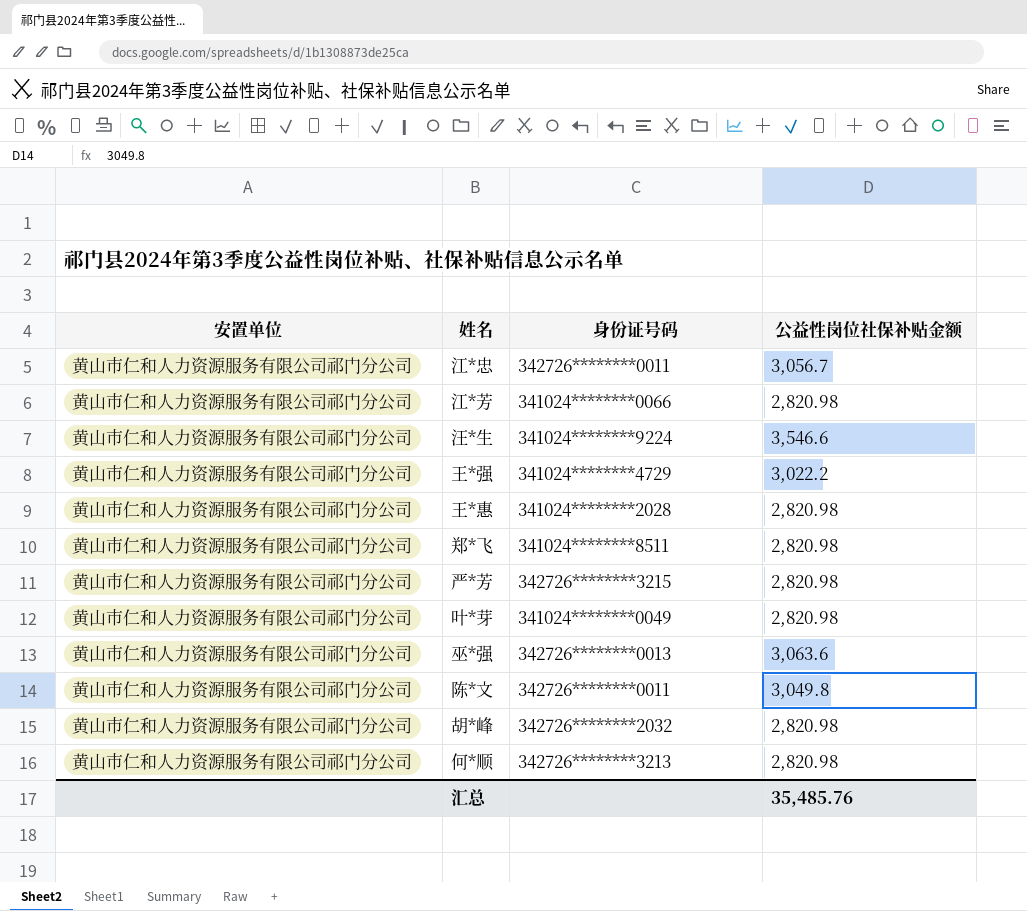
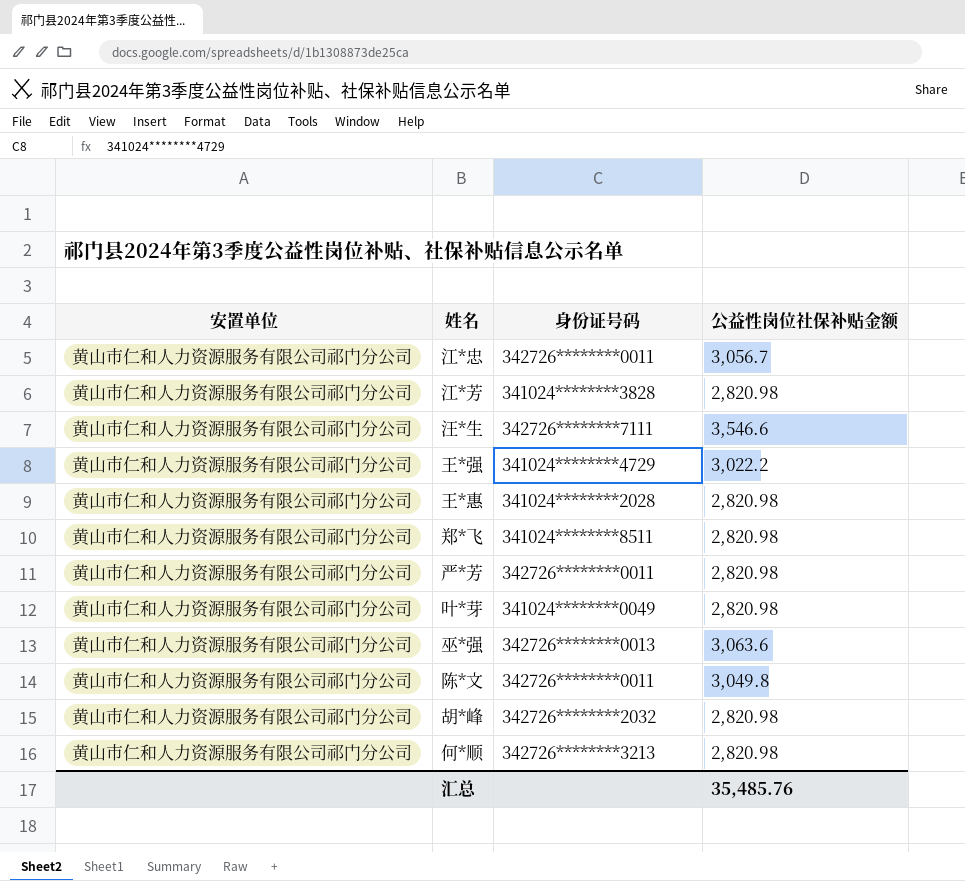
江*芳 | 身份证号码: 341024********0066 -> 341024********3828
汪*生 | 身份证号码: 341024********9224 -> 342726********7111
严*芳 | 身份证号码: 342726********3215 -> 342726********0011

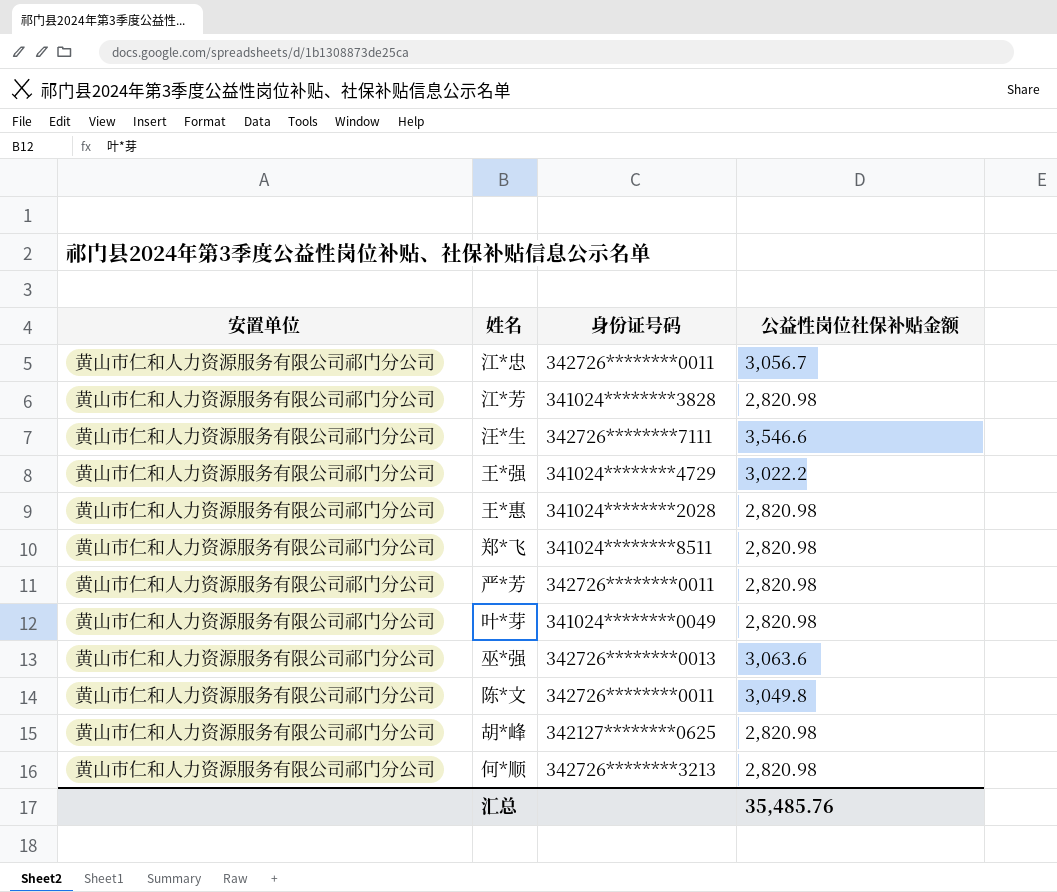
胡*峰 | 身份证号码: 342726********2032 -> 342127********0625

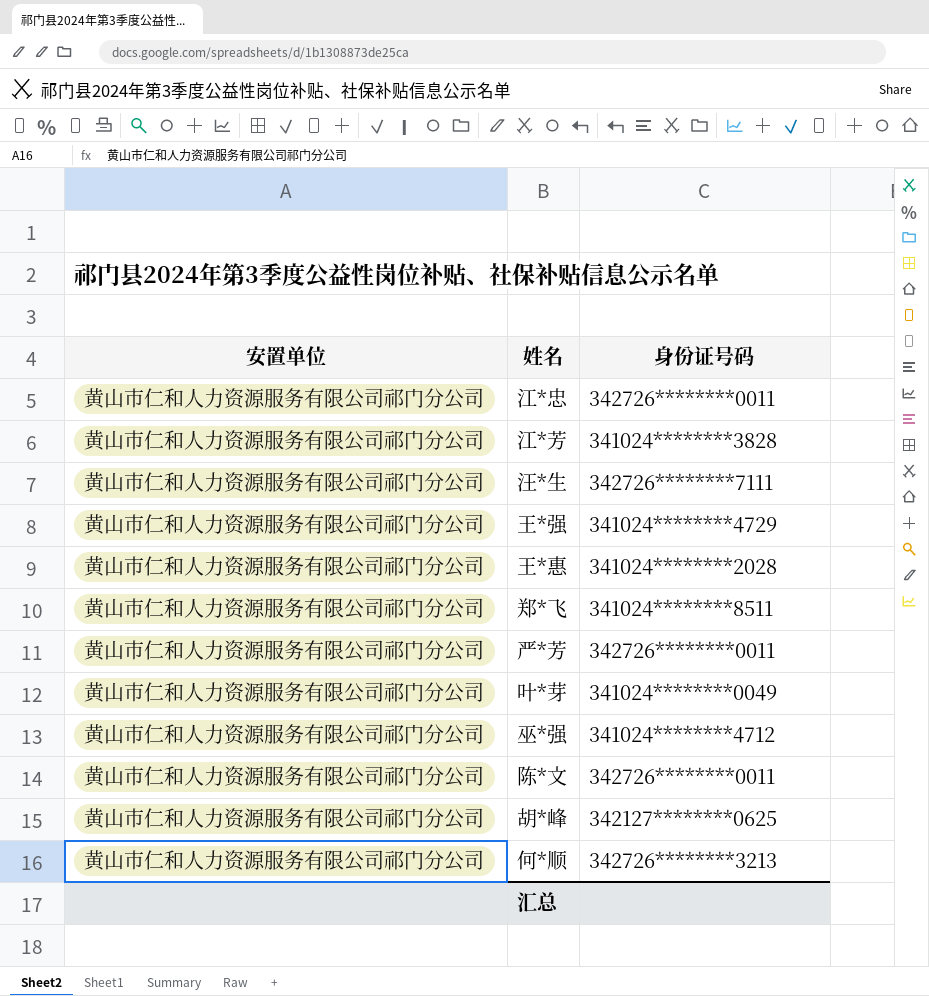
column 公益性岗位社保补贴金额 | position: 4 -> none
巫*强 | 身份证号码: 342726********0013 -> 341024********4712

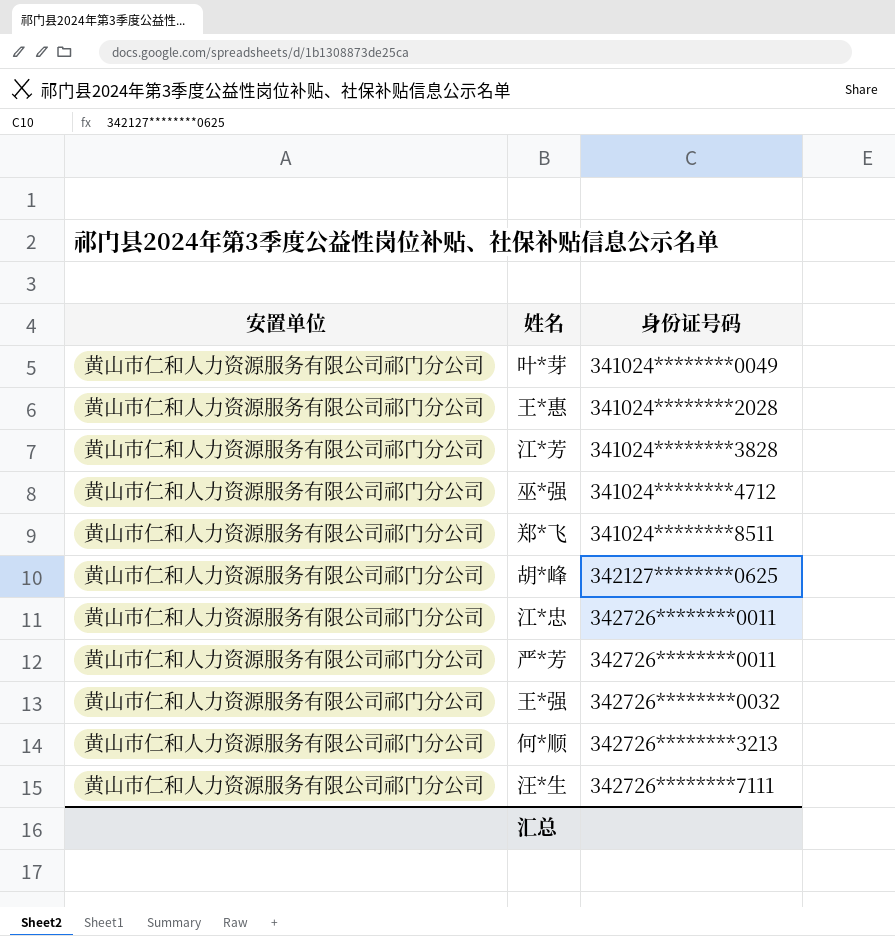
row order: none -> 身份证号码 ascending
row 陈*文: 黄山市仁和人力资源服务有限公司祁门分公司 | 342726********0011 -> none
王*强 | 身份证号码: 341024********4729 -> 342726********0032

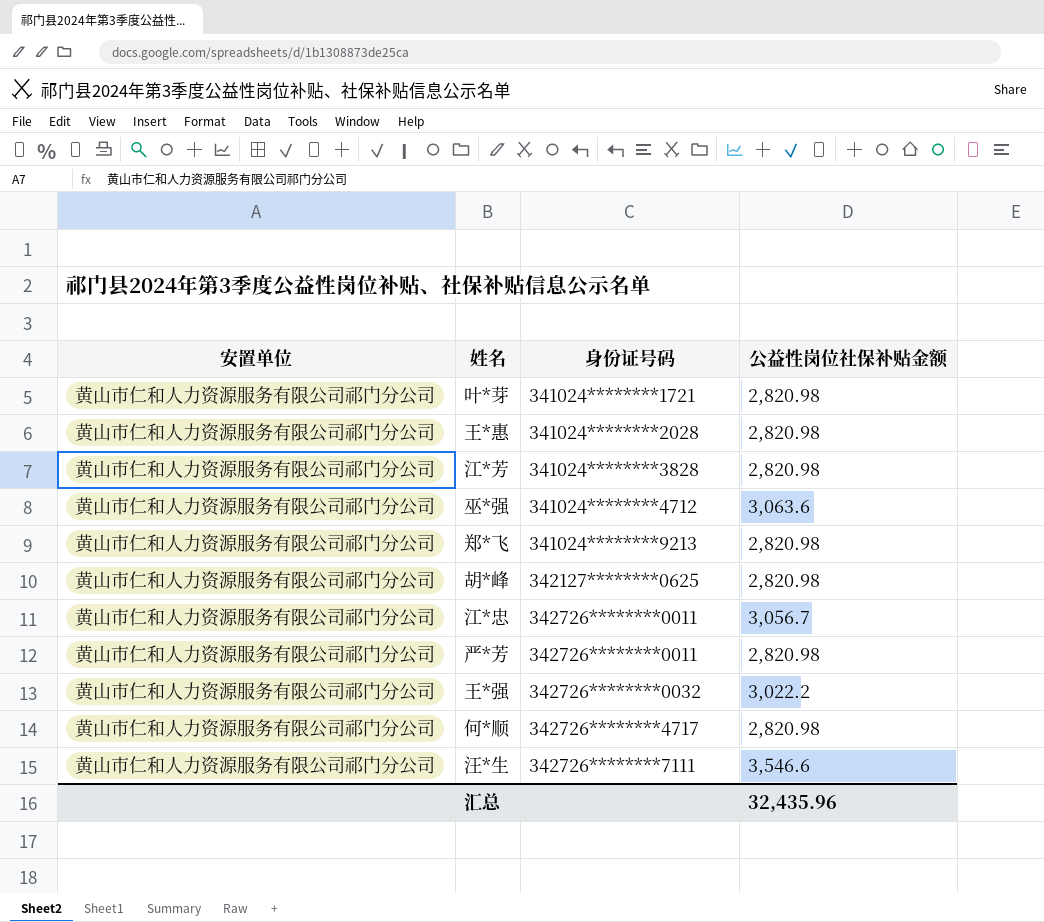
column 公益性岗位社保补贴金额 | position: none -> 4
叶*芽 | 身份证号码: 341024********0049 -> 341024********1721
郑*飞 | 身份证号码: 341024********8511 -> 341024********9213
何*顺 | 身份证号码: 342726********3213 -> 342726********4717

